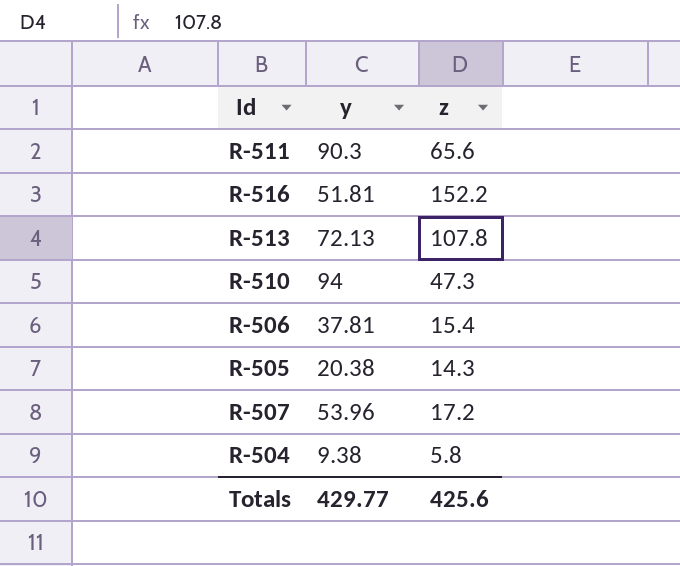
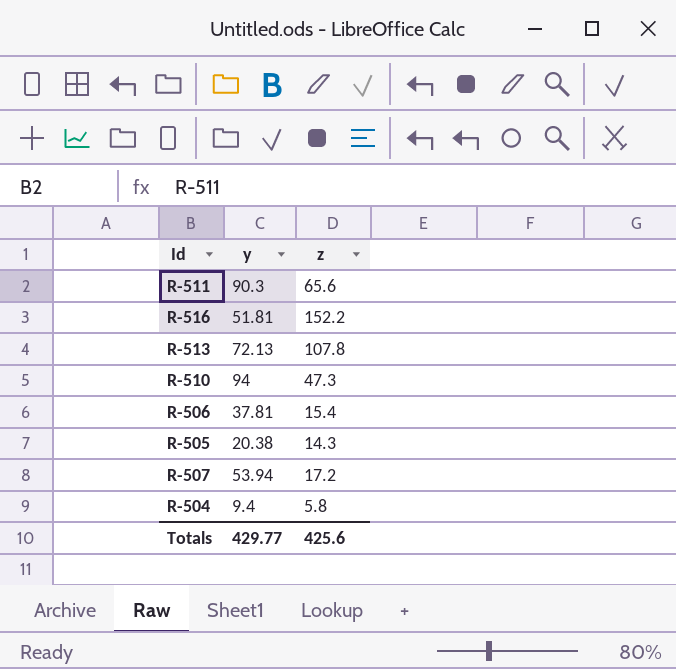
R-507 | y: 53.96 -> 53.94
R-504 | y: 9.38 -> 9.4

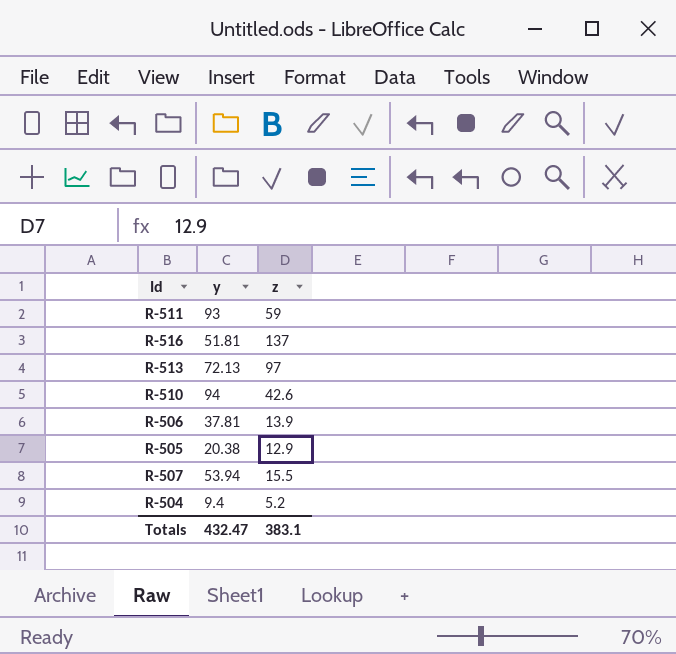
R-511 | y: 90.3 -> 93
R-511 | z: 65.6 -> 59
R-516 | z: 152.2 -> 137
R-513 | z: 107.8 -> 97
R-510 | z: 47.3 -> 42.6
R-506 | z: 15.4 -> 13.9
R-505 | z: 14.3 -> 12.9
R-507 | z: 17.2 -> 15.5
R-504 | z: 5.8 -> 5.2
Totals | y: 429.77 -> 432.47
Totals | z: 425.6 -> 383.1

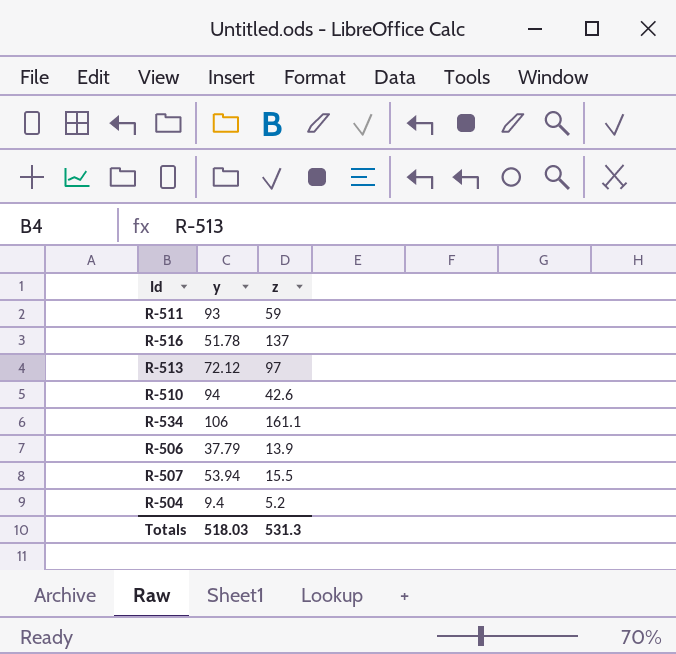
row R-505: 20.38 | 12.9 -> none
R-516 | y: 51.81 -> 51.78
R-513 | y: 72.13 -> 72.12
row R-534: none -> 106 | 161.1
R-506 | y: 37.81 -> 37.79
Totals | y: 432.47 -> 518.03
Totals | z: 383.1 -> 531.3

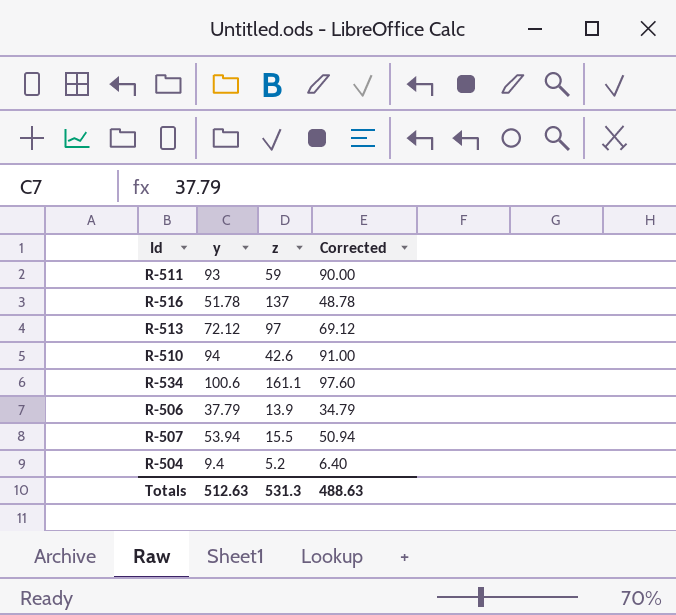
column Corrected | formula: none -> [y] - 3
R-534 | y: 106 -> 100.6
Totals | y: 518.03 -> 512.63

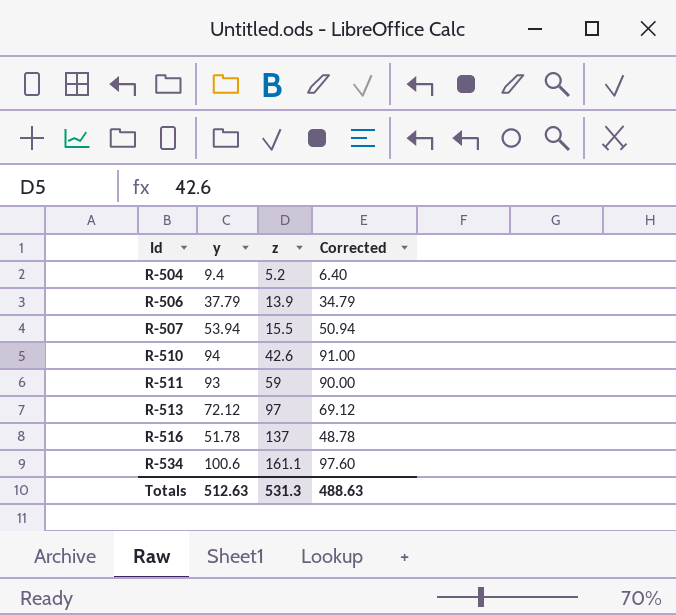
row order: none -> Id ascending

